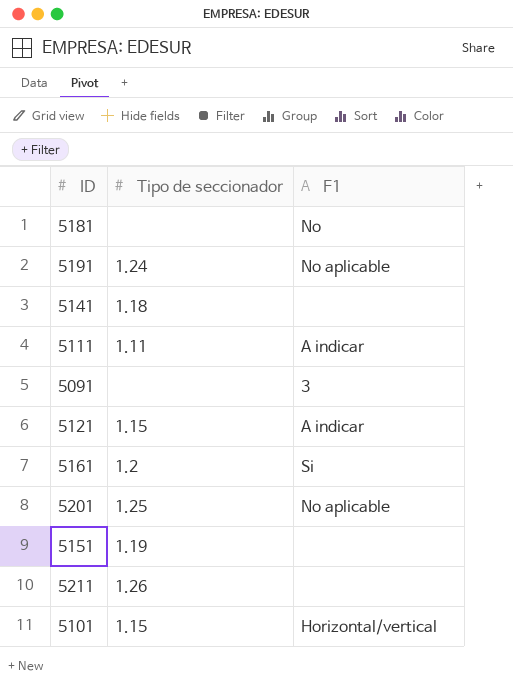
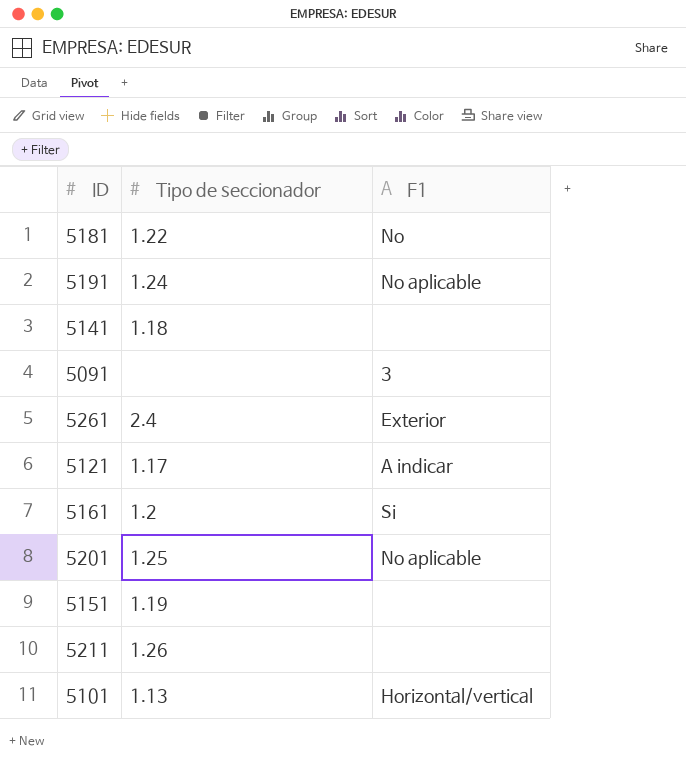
row 5111: 1.11 | A indicar -> none
5181 | Tipo de seccionador: none -> 1.22
row 5261: none -> 2.4 | Exterior
5121 | Tipo de seccionador: 1.15 -> 1.17
5101 | Tipo de seccionador: 1.15 -> 1.13

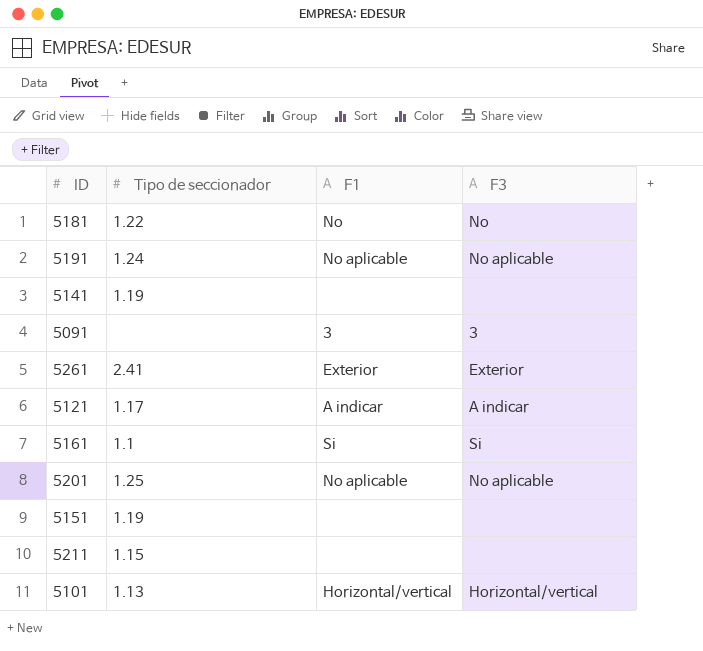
column F3 | position: none -> 4
5141 | Tipo de seccionador: 1.18 -> 1.19
5261 | Tipo de seccionador: 2.4 -> 2.41
5161 | Tipo de seccionador: 1.2 -> 1.1
5211 | Tipo de seccionador: 1.26 -> 1.15

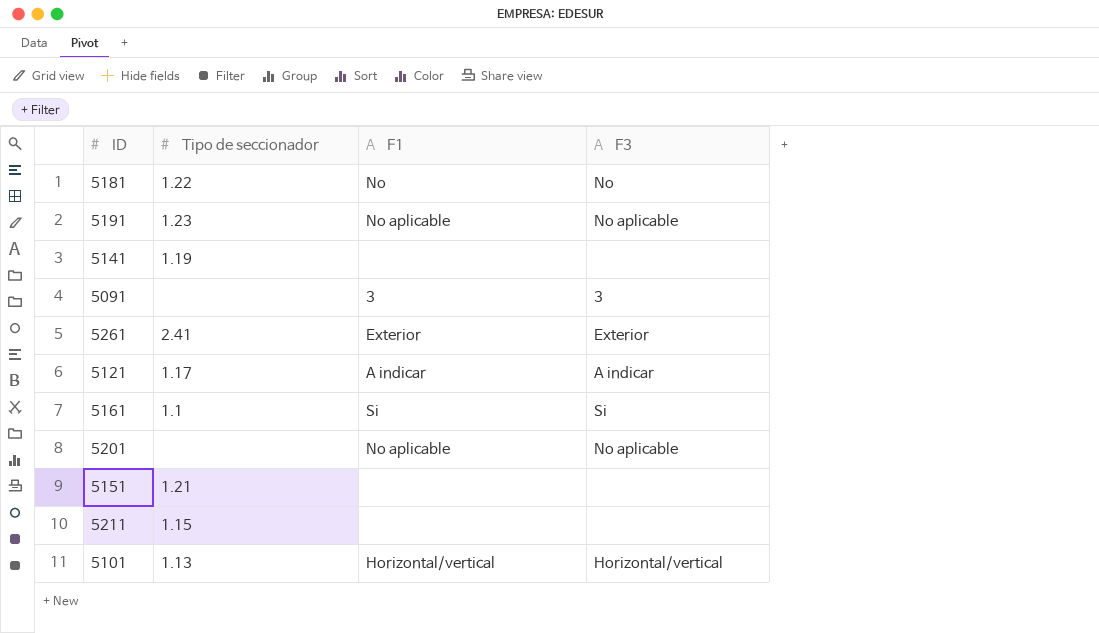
5191 | Tipo de seccionador: 1.24 -> 1.23
5201 | Tipo de seccionador: 1.25 -> none
5151 | Tipo de seccionador: 1.19 -> 1.21

